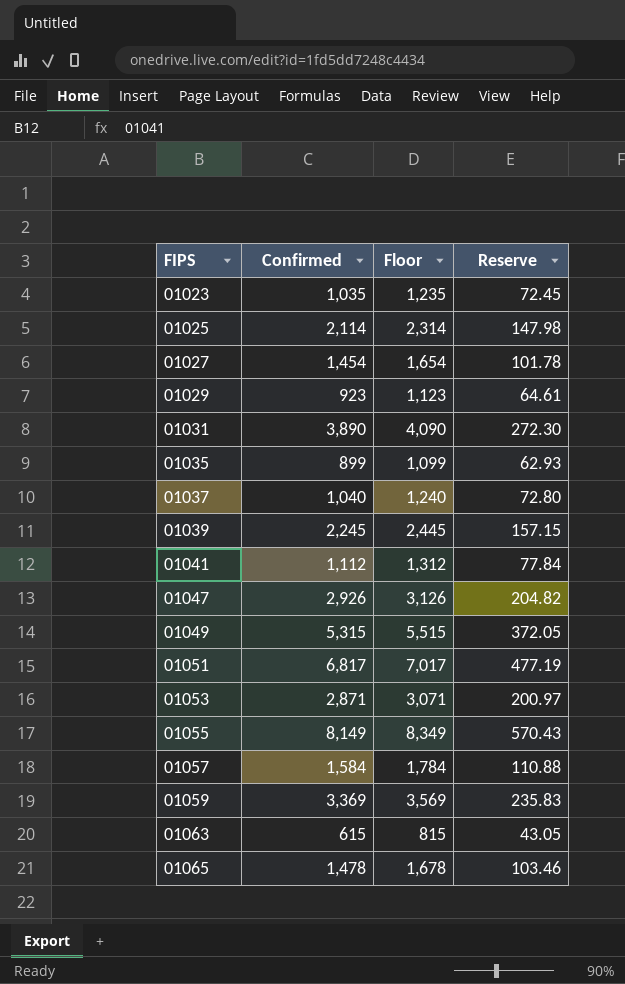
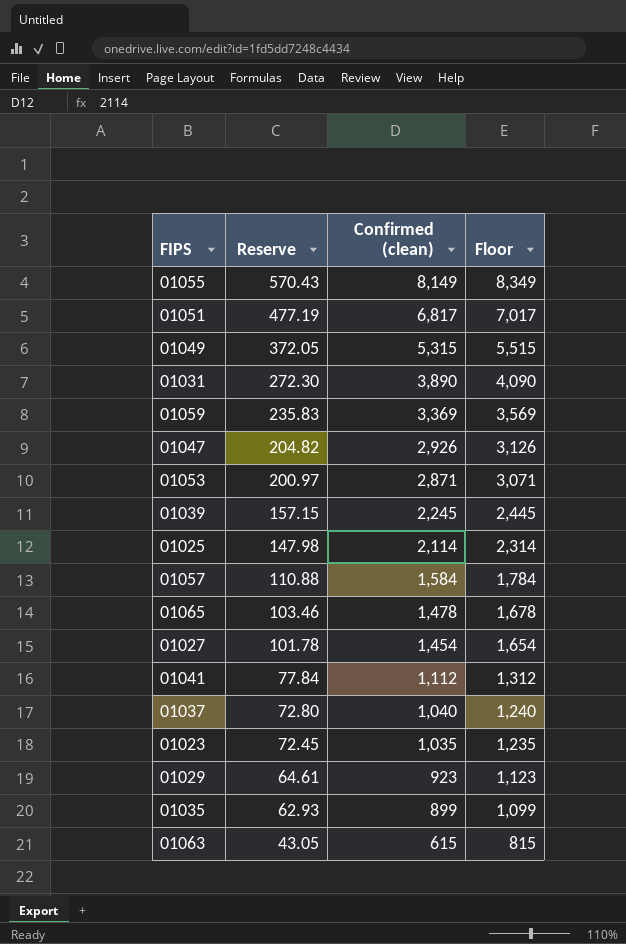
row order: FIPS ascending -> Reserve descending
column Reserve | position: 4 -> 2
column name: Confirmed -> Confirmed (clean)

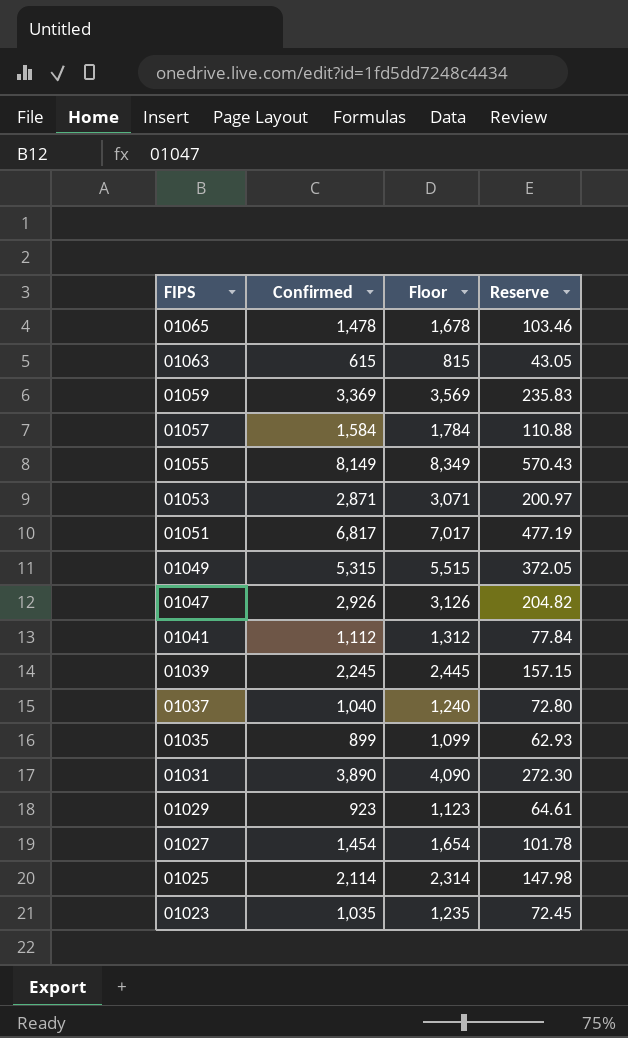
row order: Reserve descending -> FIPS descending
column name: Confirmed (clean) -> Confirmed
column Reserve | position: 2 -> 4

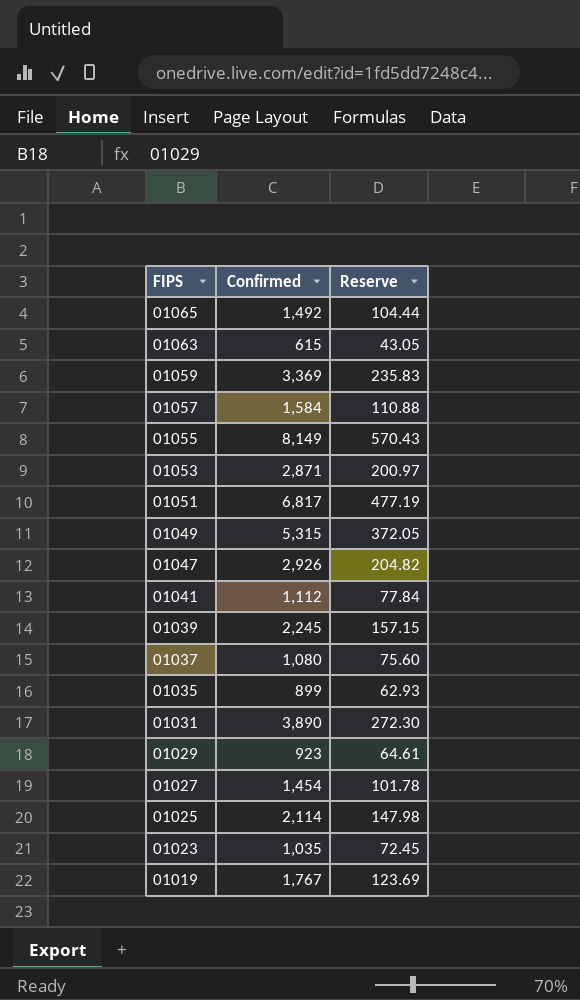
column Floor | formula: [Confirmed] + 200 -> none
01065 | Confirmed: 1,478 -> 1,492
01065 | Reserve: 103.46 -> 104.44
01037 | Confirmed: 1,040 -> 1,080
01037 | Reserve: 72.80 -> 75.60
row 01019: none -> 1,767 | 123.69

